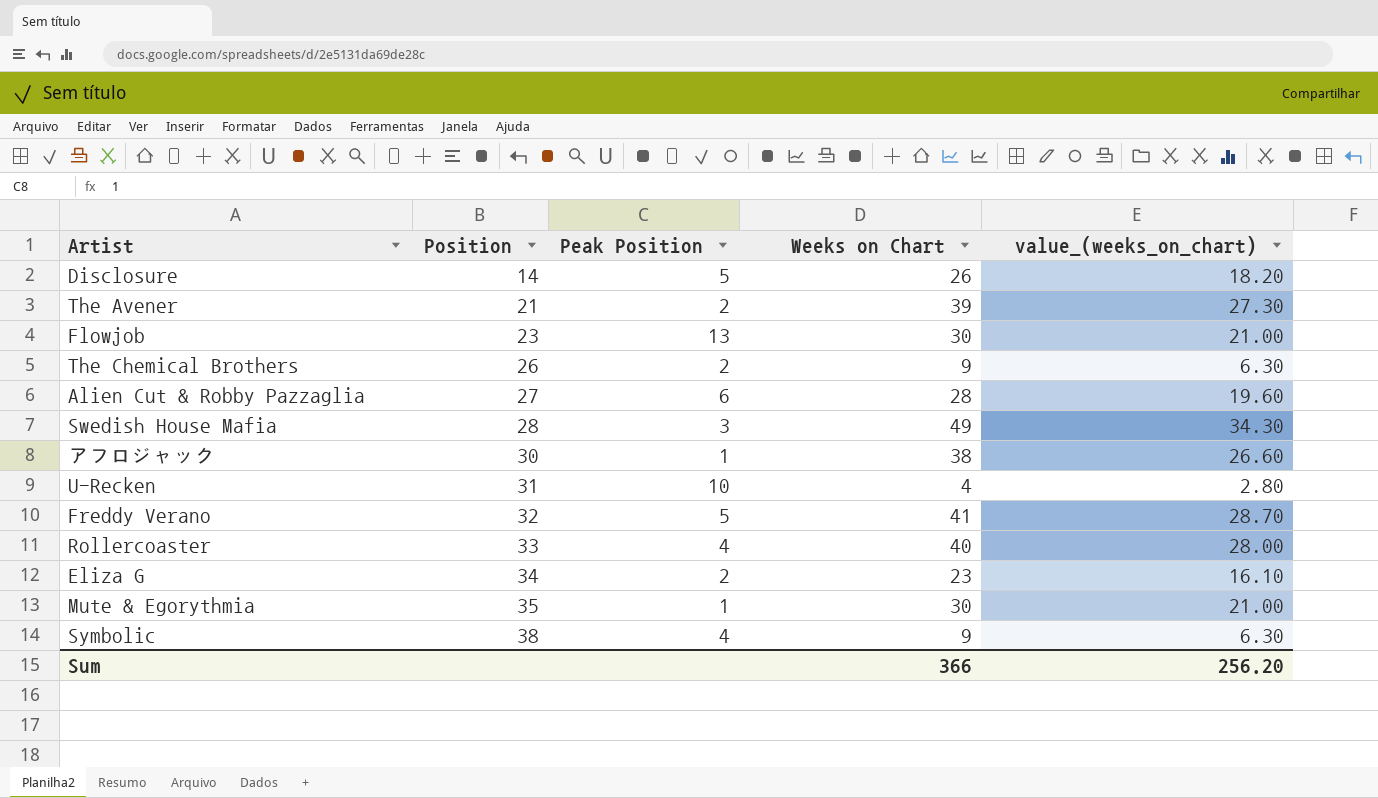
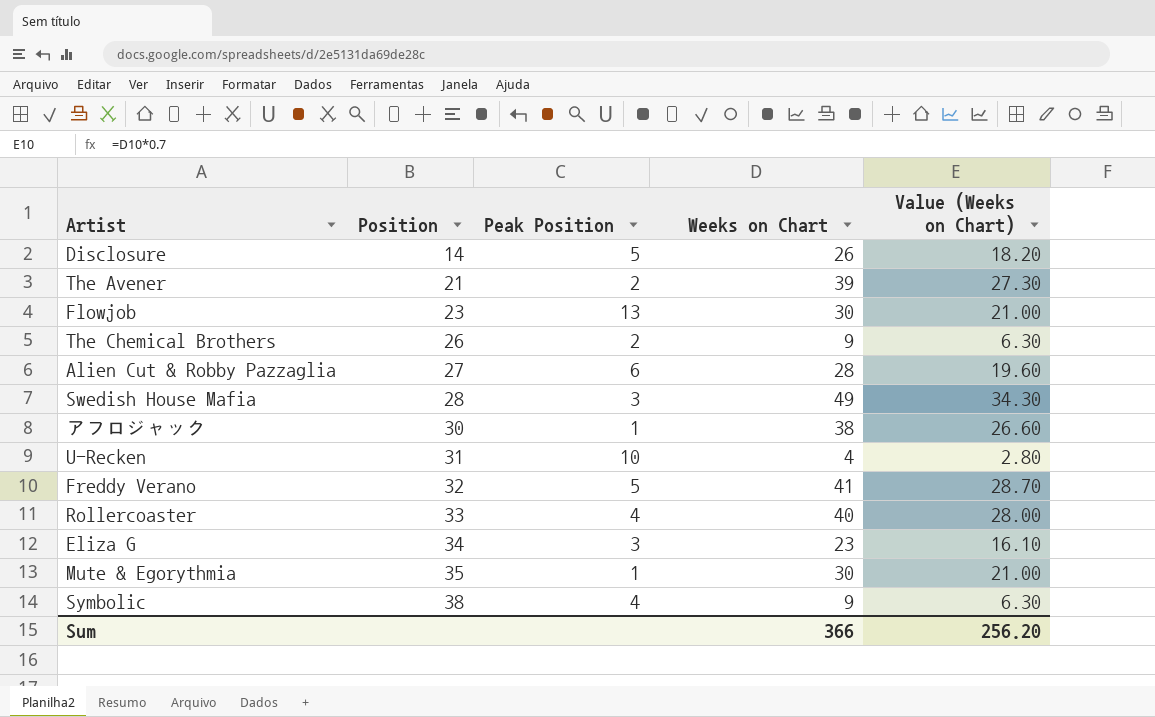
column name: value_(weeks_on_chart) -> Value (Weeks on Chart)
Eliza G | Peak Position: 2 -> 3

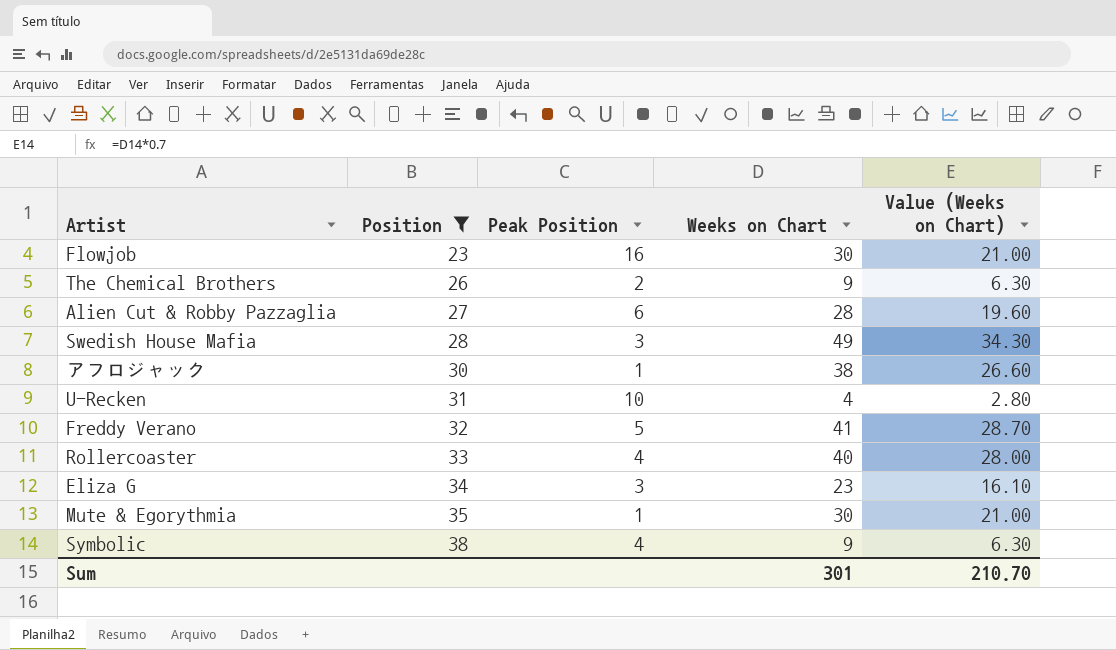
filter: none -> Position >= 23
Flowjob | Peak Position: 13 -> 16
Sum | Weeks on Chart: 366 -> 301
Sum | Value (Weeks on Chart): 256.20 -> 210.70

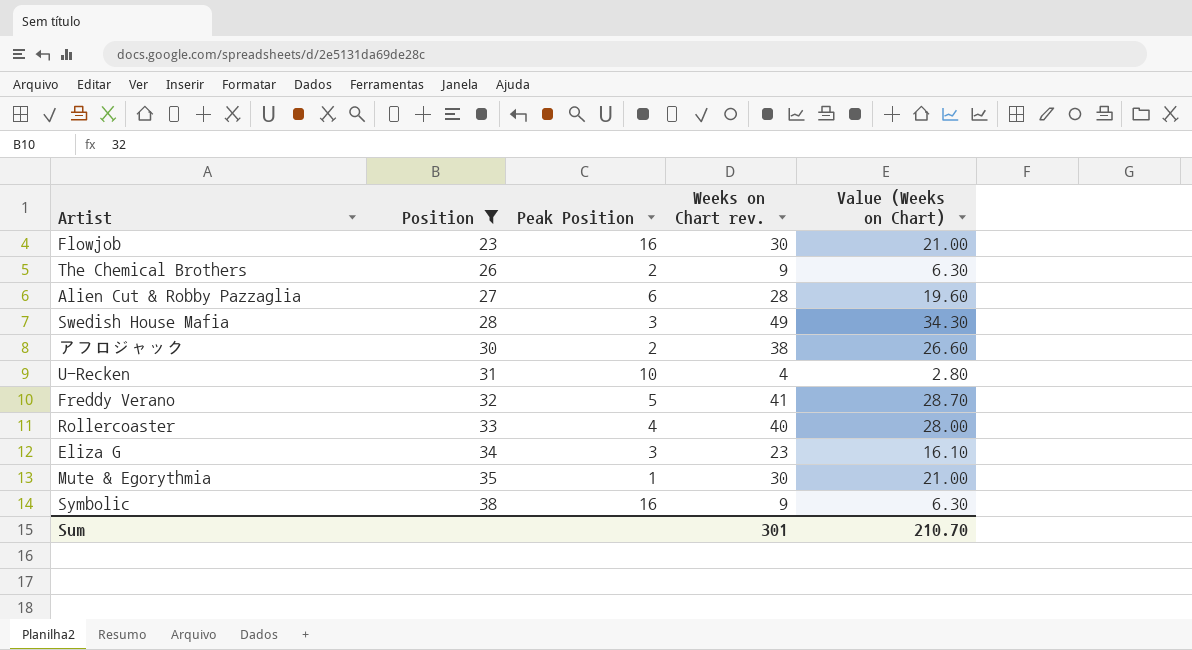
column name: Weeks on Chart -> Weeks on Chart rev.
アフロジャック | Peak Position: 1 -> 2
Symbolic | Peak Position: 4 -> 16

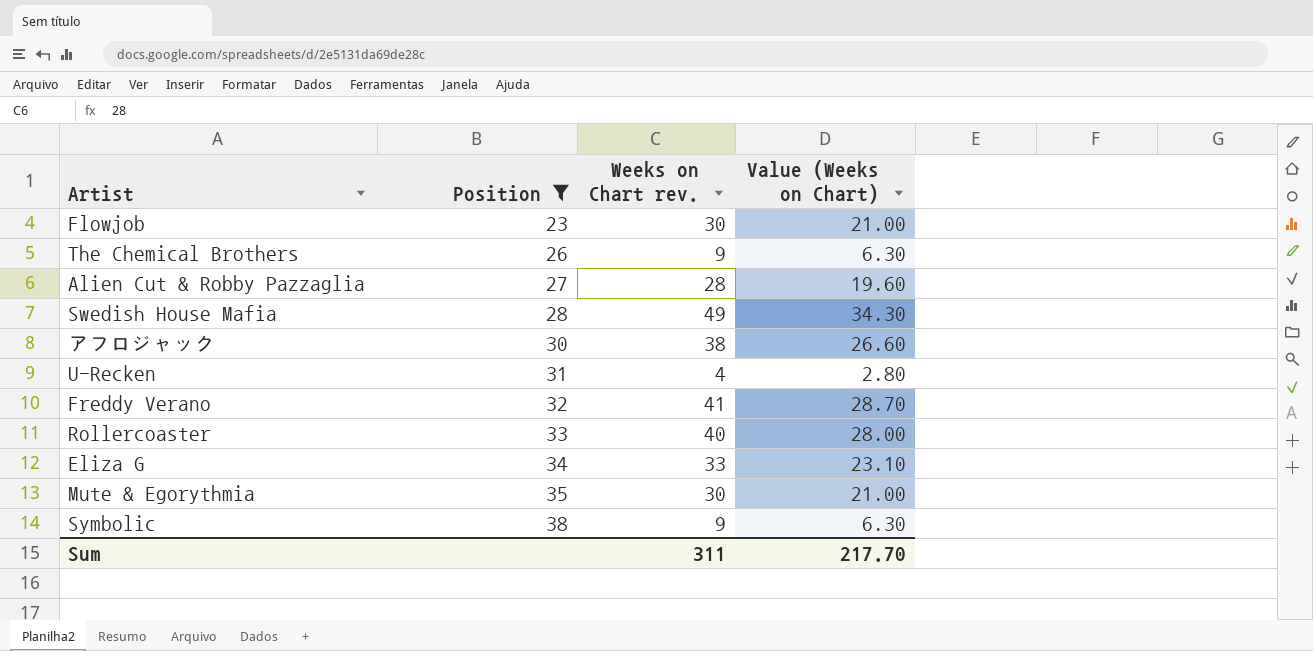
column Peak Position | position: 3 -> none
Eliza G | Weeks on Chart rev.: 23 -> 33
Eliza G | Value (Weeks on Chart): 16.10 -> 23.10
Sum | Weeks on Chart rev.: 301 -> 311
Sum | Value (Weeks on Chart): 210.70 -> 217.70

